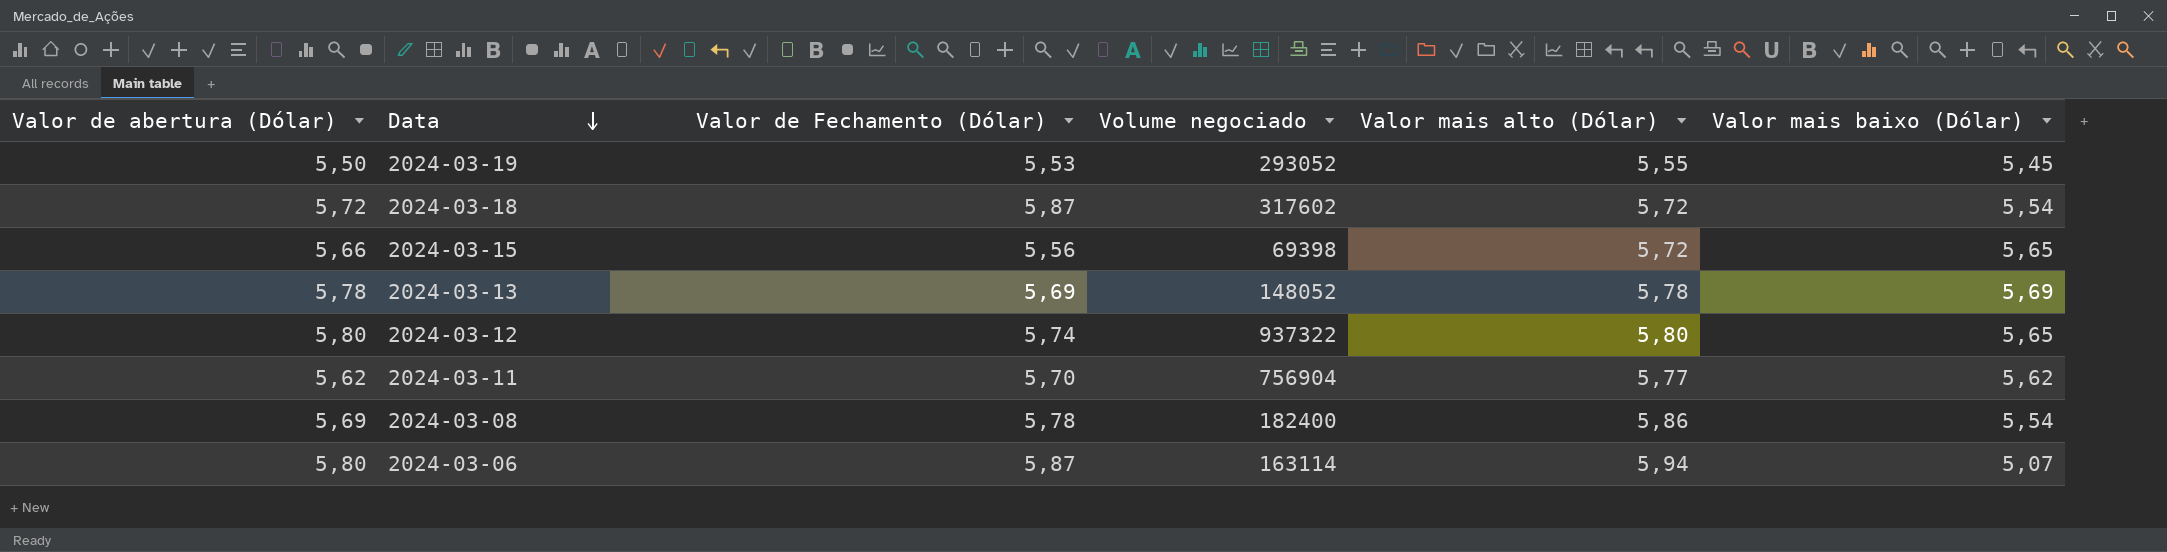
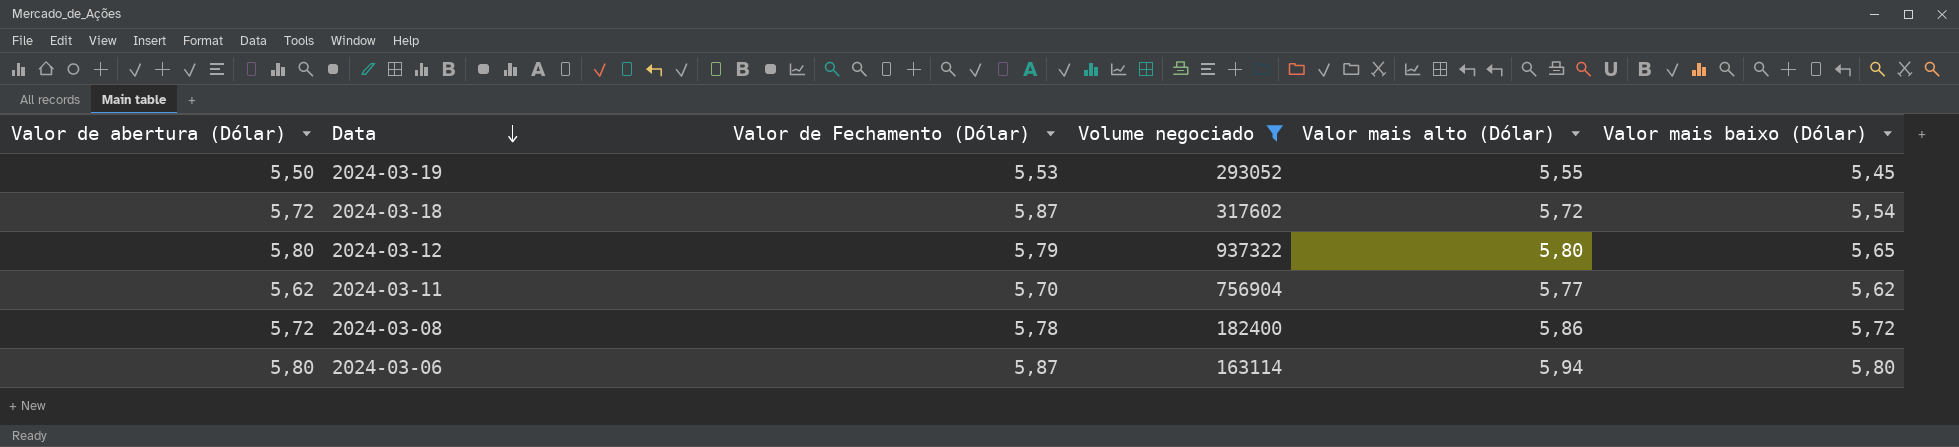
filter: none -> Volume negociado >= 163114
2024-03-12 | Valor de Fechamento (Dólar): 5,74 -> 5,79
2024-03-08 | Valor de abertura (Dólar): 5,69 -> 5,72
2024-03-08 | Valor mais baixo (Dólar): 5,54 -> 5,72
2024-03-06 | Valor mais baixo (Dólar): 5,07 -> 5,80

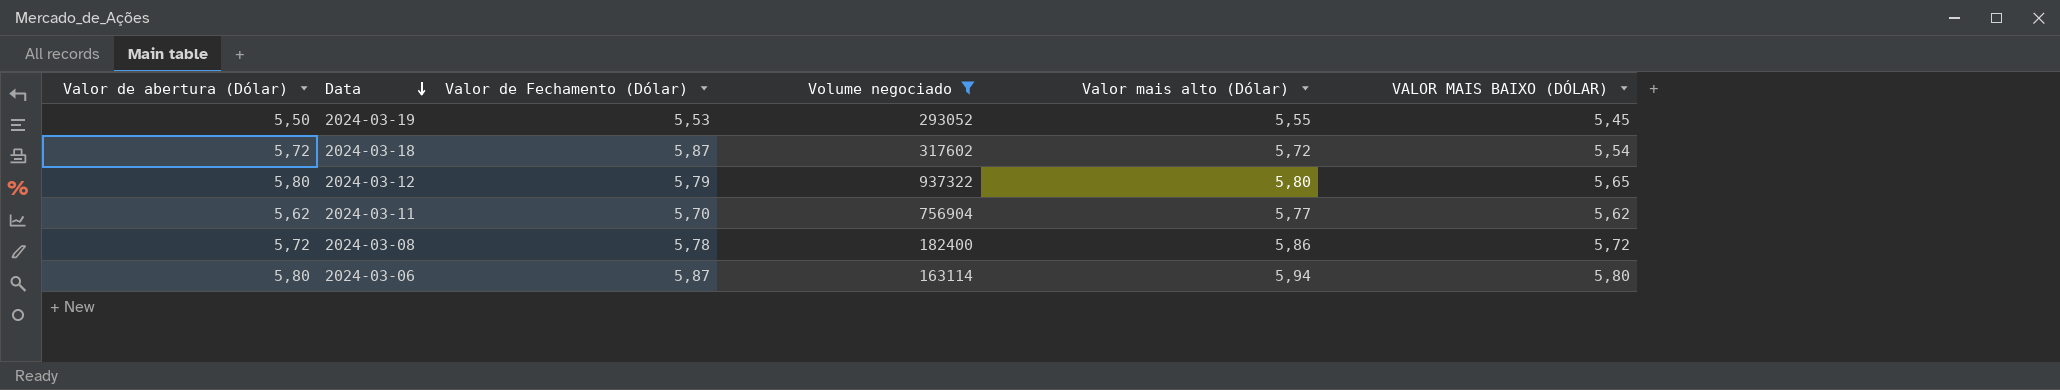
column name: Valor mais baixo (Dólar) -> VALOR MAIS BAIXO (DÓLAR)

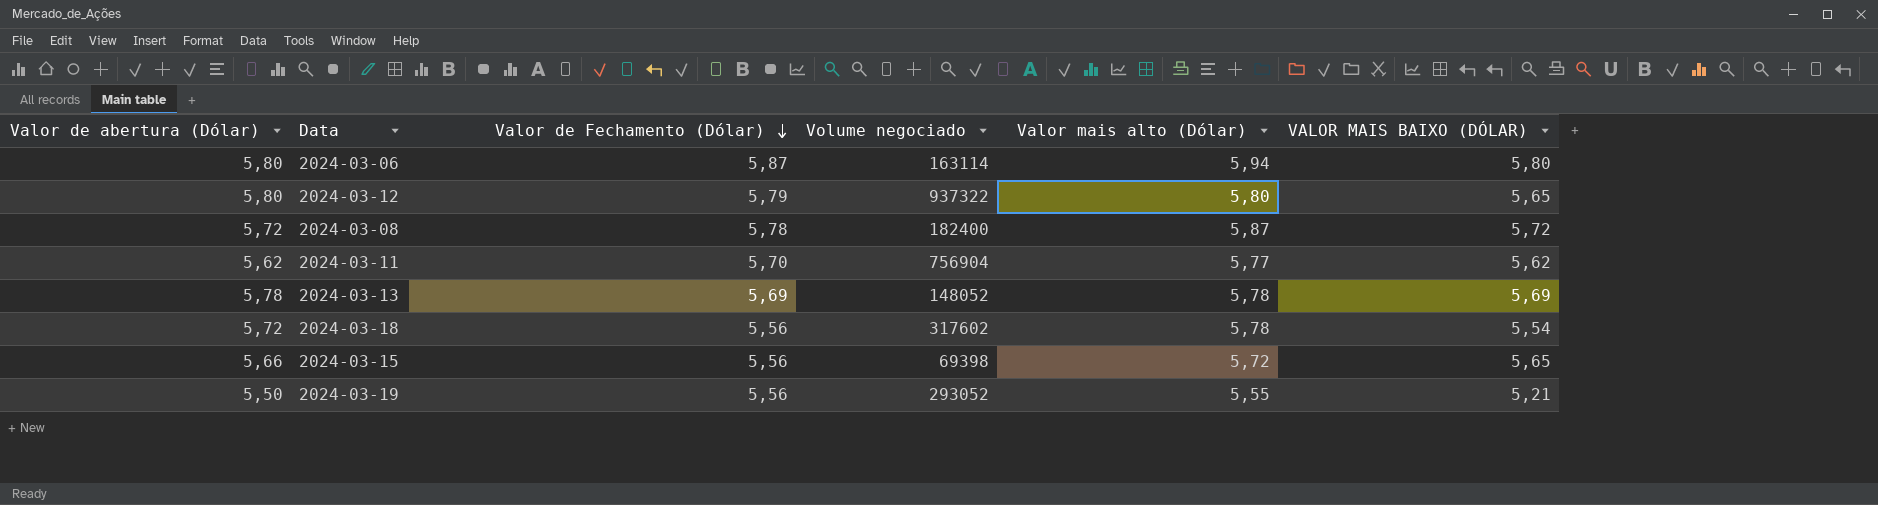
filter: Volume negociado >= 163114 -> none
row order: Data descending -> Valor de Fechamento (Dólar) descending
2024-03-08 | Valor mais alto (Dólar): 5,86 -> 5,87
2024-03-18 | Valor de Fechamento (Dólar): 5,87 -> 5,56
2024-03-18 | Valor mais alto (Dólar): 5,72 -> 5,78
2024-03-19 | Valor de Fechamento (Dólar): 5,53 -> 5,56
2024-03-19 | VALOR MAIS BAIXO (DÓLAR): 5,45 -> 5,21

